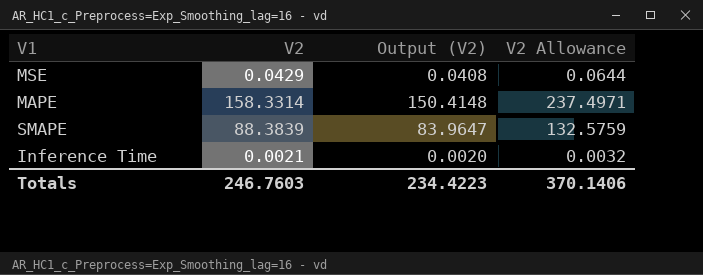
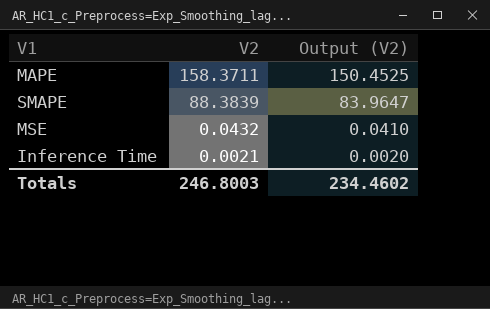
row order: none -> V2 descending
column V2 Allowance | formula: [V2] * 1.5 -> none
MAPE | V2: 158.3314 -> 158.3711
MAPE | Output (V2): 150.4148 -> 150.4525
MSE | V2: 0.0429 -> 0.0432
MSE | Output (V2): 0.0408 -> 0.0410
Totals | V2: 246.7603 -> 246.8003
Totals | Output (V2): 234.4223 -> 234.4602

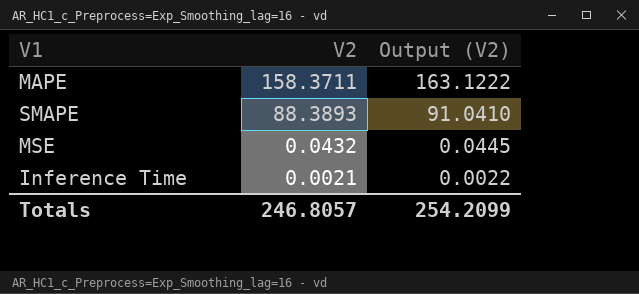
column Output (V2) | formula: [V2] * 0.95 -> [V2] * 1.03
SMAPE | V2: 88.3839 -> 88.3893
Totals | V2: 246.8003 -> 246.8057
Totals | Output (V2): 234.4602 -> 254.2099

